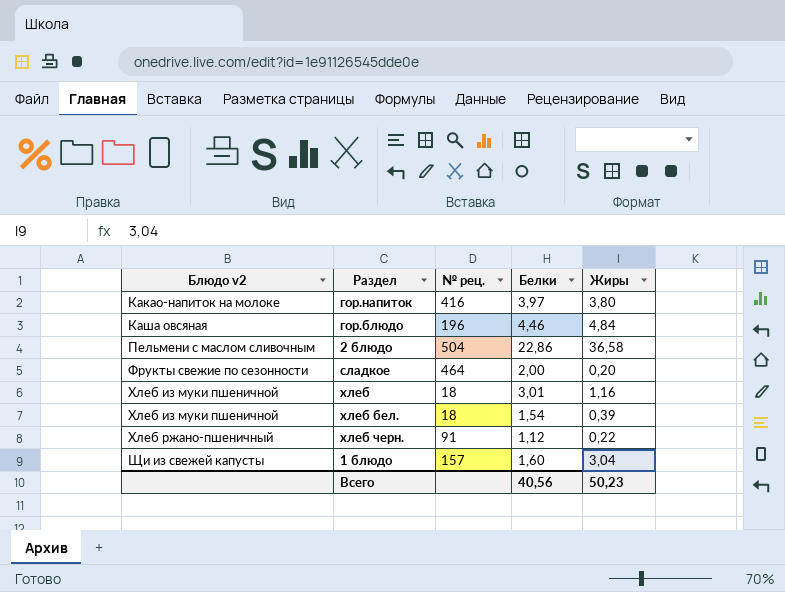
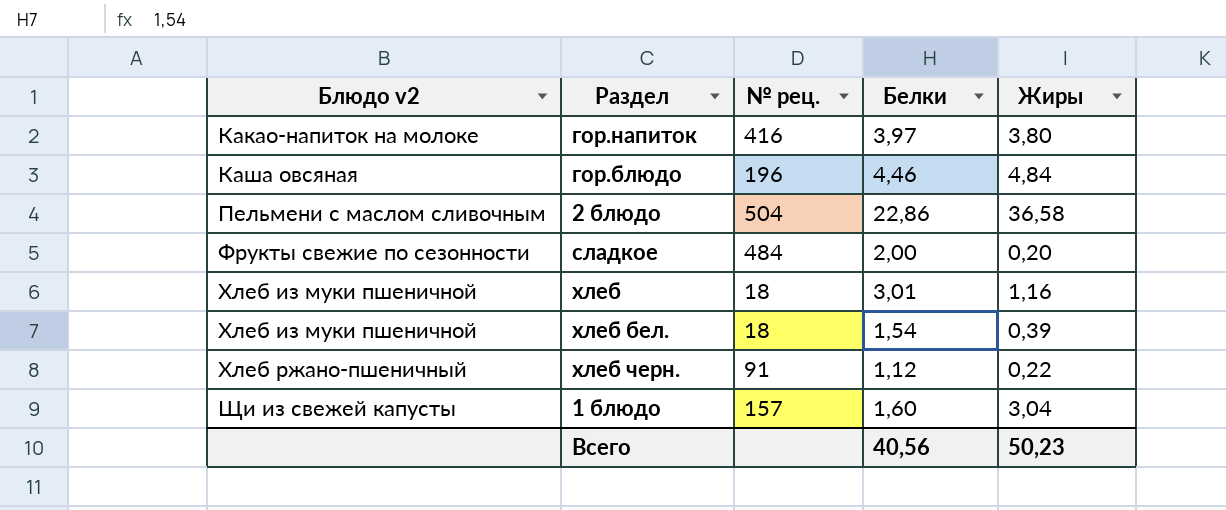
сладкое | № рец.: 464 -> 484

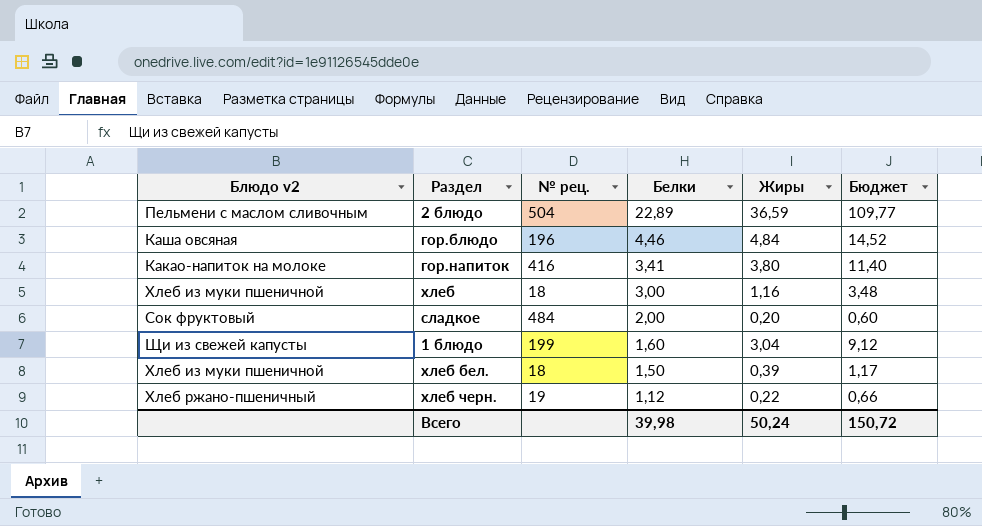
row order: Блюдо v2 ascending -> Белки descending
column Бюджет | formula: none -> [Жиры] * 3
2 блюдо | Белки: 22,86 -> 22,89
2 блюдо | Жиры: 36,58 -> 36,59
гор.напиток | Белки: 3,97 -> 3,41
хлеб | Белки: 3,01 -> 3,00
сладкое | Блюдо v2: Фрукты свежие по сезонности -> Сок фруктовый
1 блюдо | № рец.: 157 -> 199
хлеб бел. | Белки: 1,54 -> 1,50
хлеб черн. | № рец.: 91 -> 19
Всего | Белки: 40,56 -> 39,98
Всего | Жиры: 50,23 -> 50,24

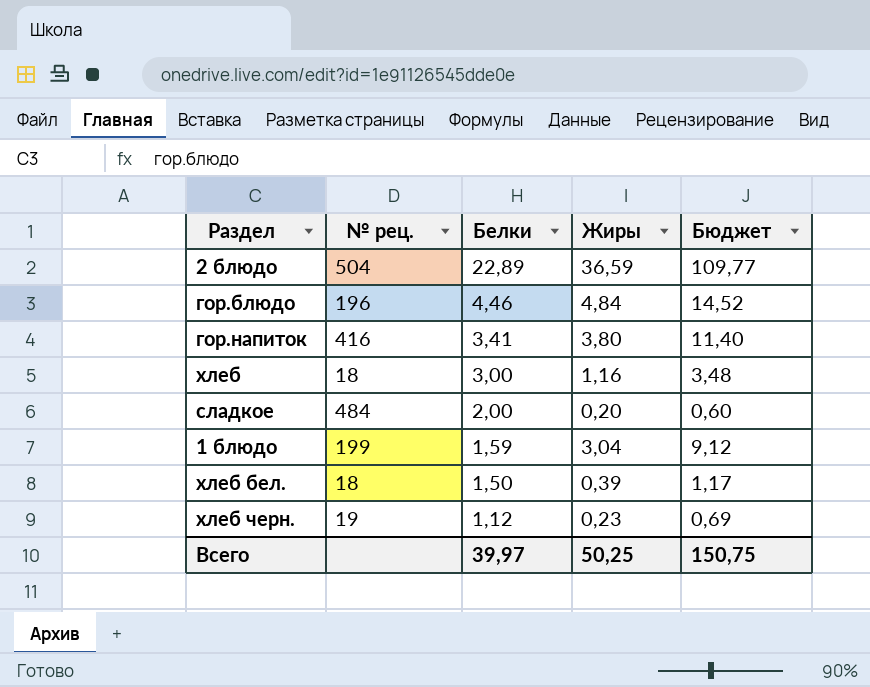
column Блюдо v2 | position: 1 -> none
1 блюдо | Белки: 1,60 -> 1,59
хлеб черн. | Жиры: 0,22 -> 0,23
хлеб черн. | Бюджет: 0,66 -> 0,69
Всего | Белки: 39,98 -> 39,97
Всего | Жиры: 50,24 -> 50,25
Всего | Бюджет: 150,72 -> 150,75

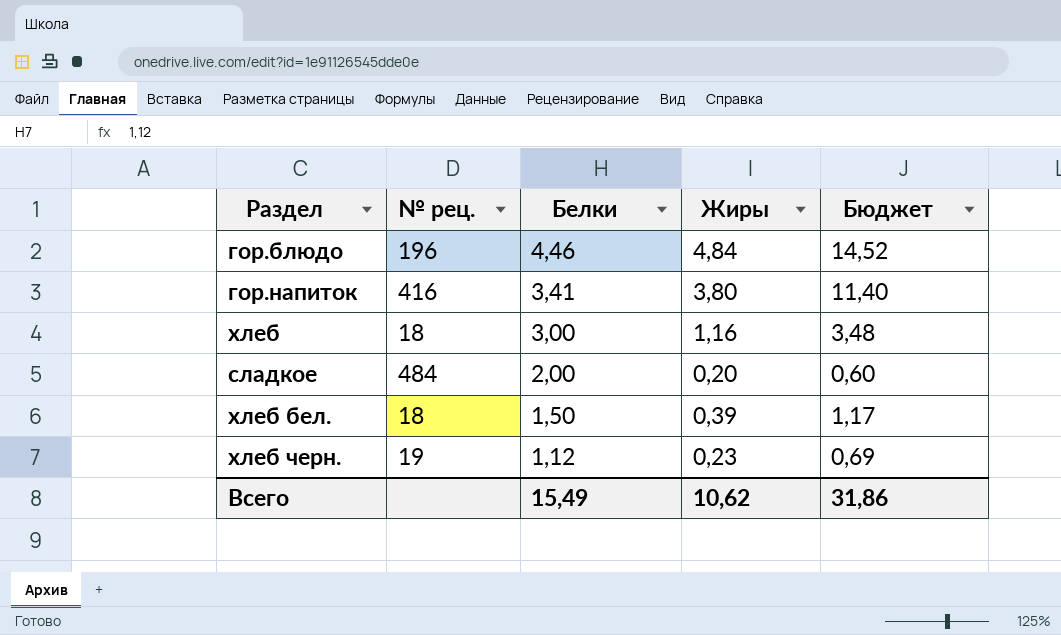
row 2 блюдо: 504 | 22,89 | 36,59 | 109,77 -> none
row 1 блюдо: 199 | 1,59 | 3,04 | 9,12 -> none
Всего | Белки: 39,97 -> 15,49
Всего | Жиры: 50,25 -> 10,62
Всего | Бюджет: 150,75 -> 31,86

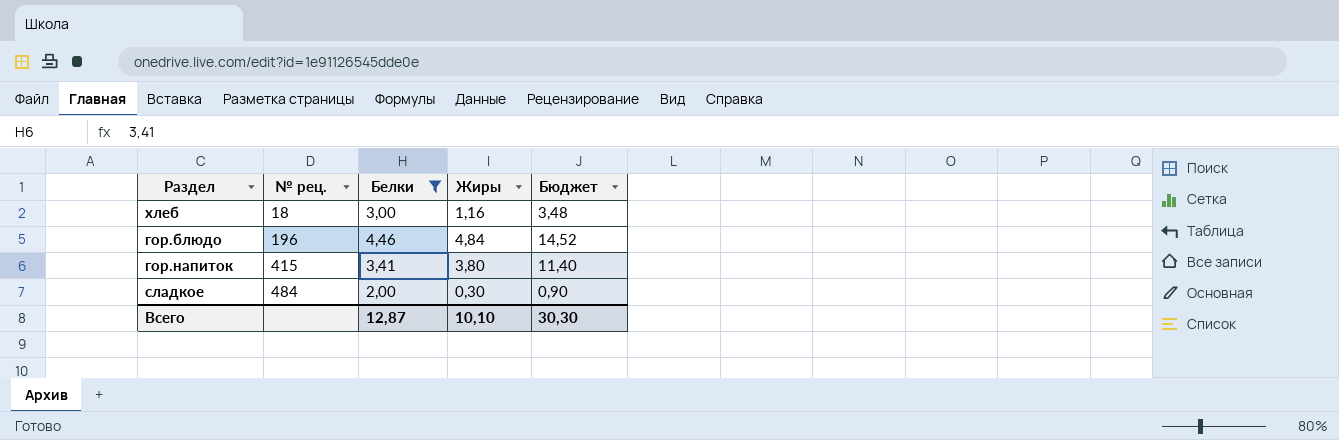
filter: none -> Белки >= 2,00
row order: Белки descending -> № рец. ascending
гор.напиток | № рец.: 416 -> 415
сладкое | Жиры: 0,20 -> 0,30
сладкое | Бюджет: 0,60 -> 0,90
Всего | Белки: 15,49 -> 12,87
Всего | Жиры: 10,62 -> 10,10
Всего | Бюджет: 31,86 -> 30,30

